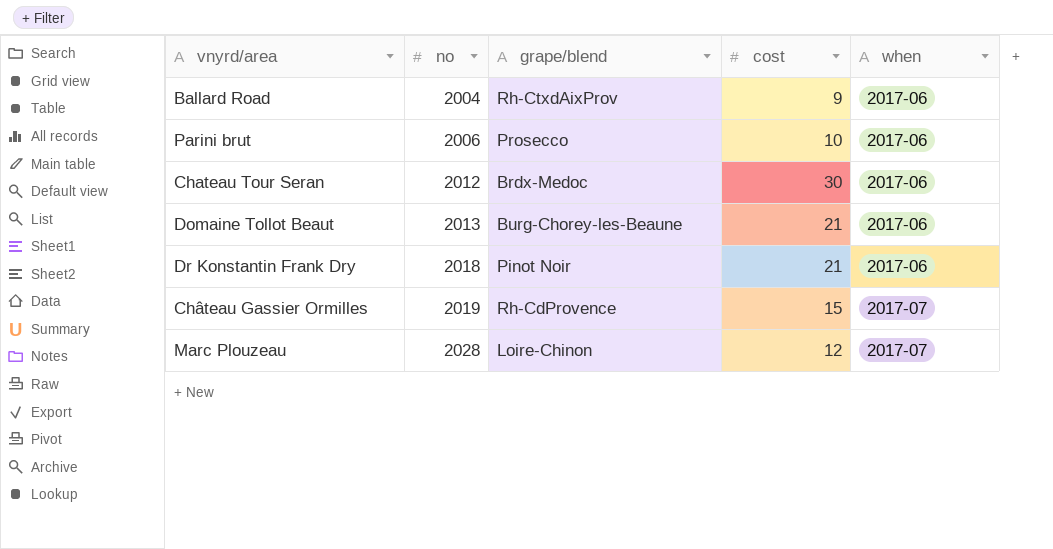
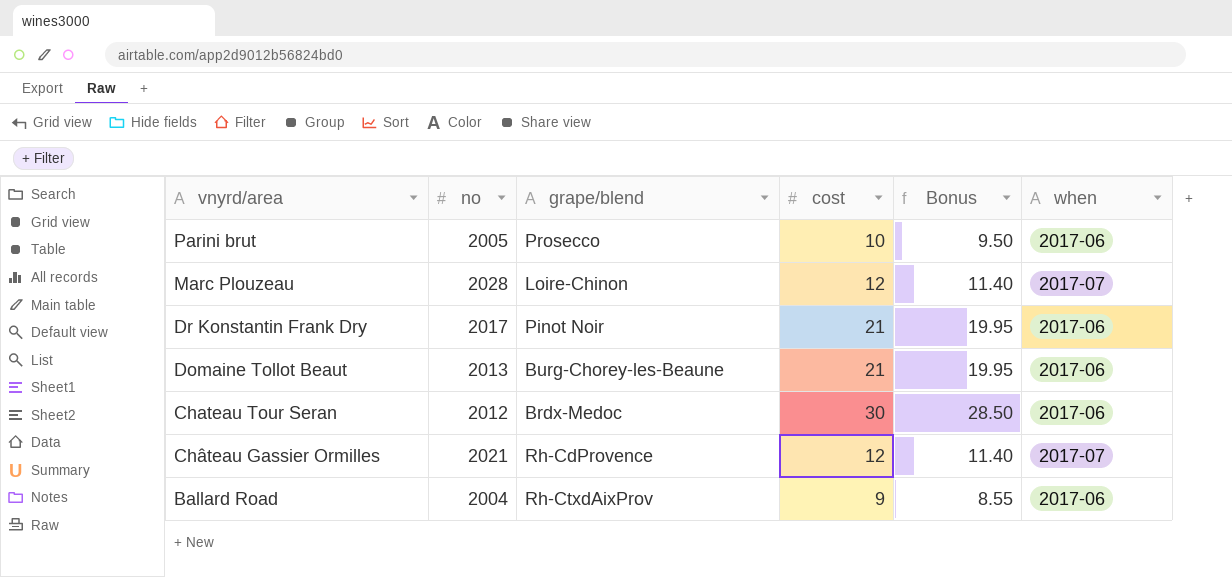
row order: no ascending -> vnyrd/area descending
column Bonus | formula: none -> [cost] * 0.95
Parini brut | no: 2006 -> 2005
Dr Konstantin Frank Dry | no: 2018 -> 2017
Château Gassier Ormilles | no: 2019 -> 2021
Château Gassier Ormilles | cost: 15 -> 12

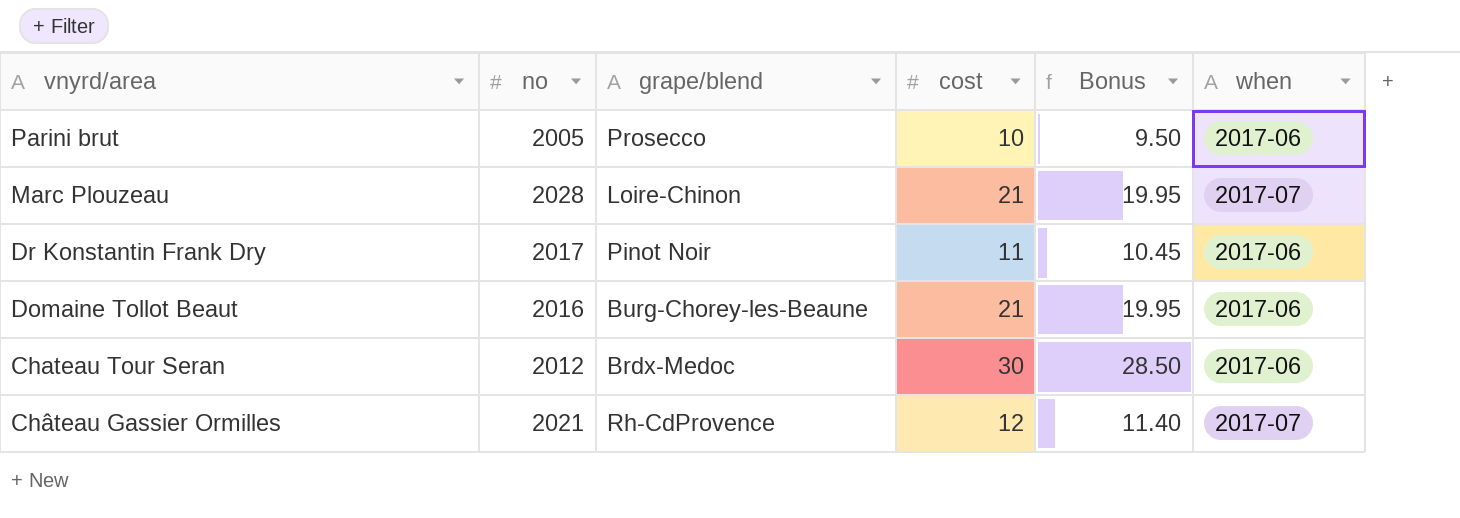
row Ballard Road: 2004 | Rh-CtxdAixProv | 9 | 8.55 | 2017-06 -> none
Marc Plouzeau | cost: 12 -> 21
Marc Plouzeau | Bonus: 11.40 -> 19.95
Dr Konstantin Frank Dry | cost: 21 -> 11
Dr Konstantin Frank Dry | Bonus: 19.95 -> 10.45
Domaine Tollot Beaut | no: 2013 -> 2016

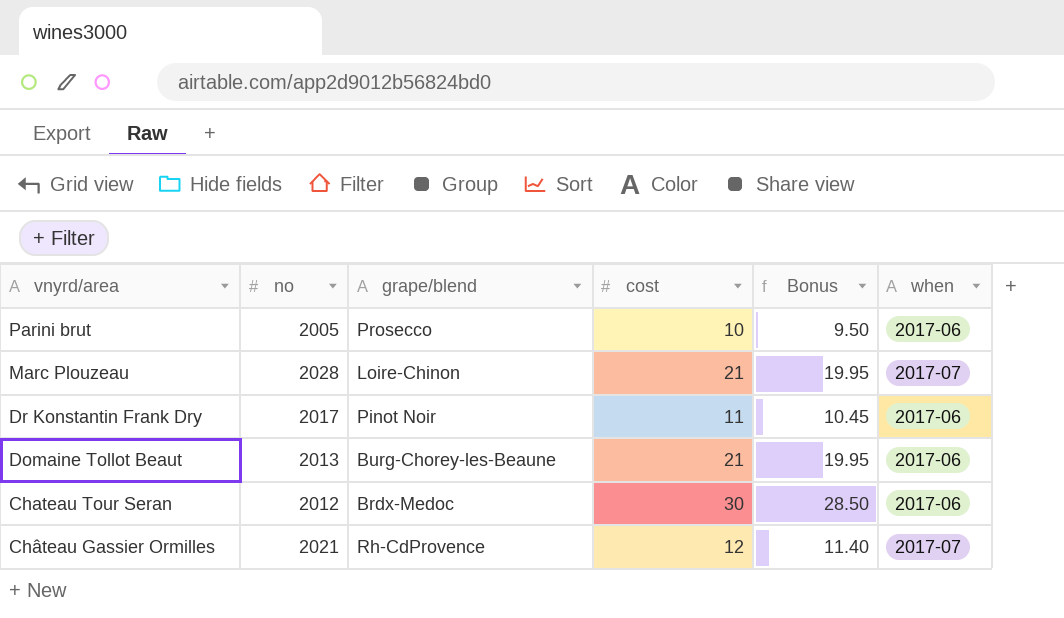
Domaine Tollot Beaut | no: 2016 -> 2013

